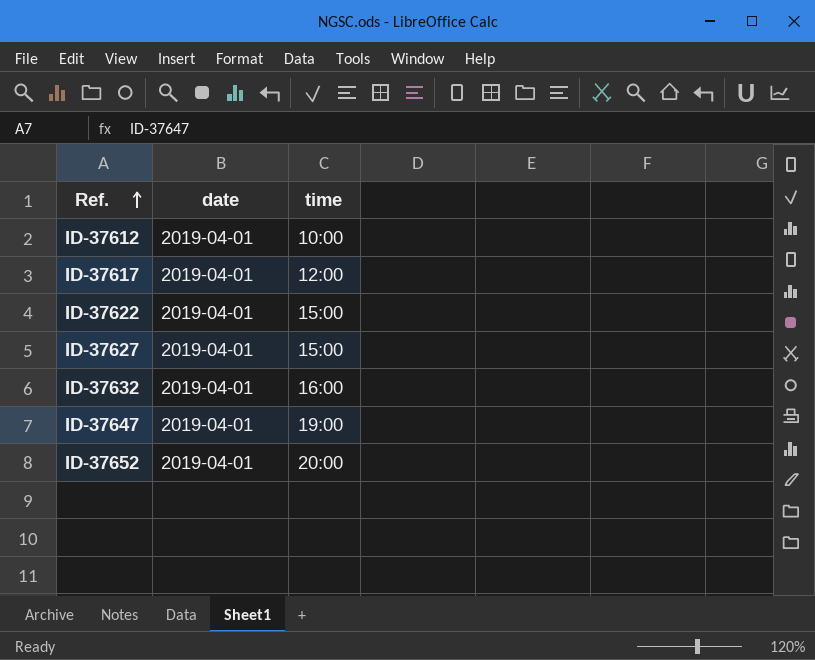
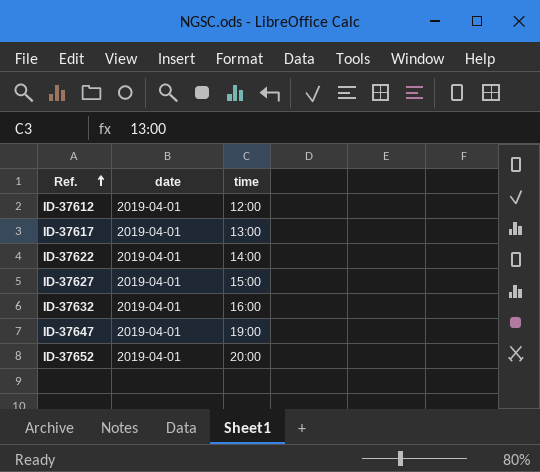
ID-37612 | time: 10:00 -> 12:00
ID-37617 | time: 12:00 -> 13:00
ID-37622 | time: 15:00 -> 14:00

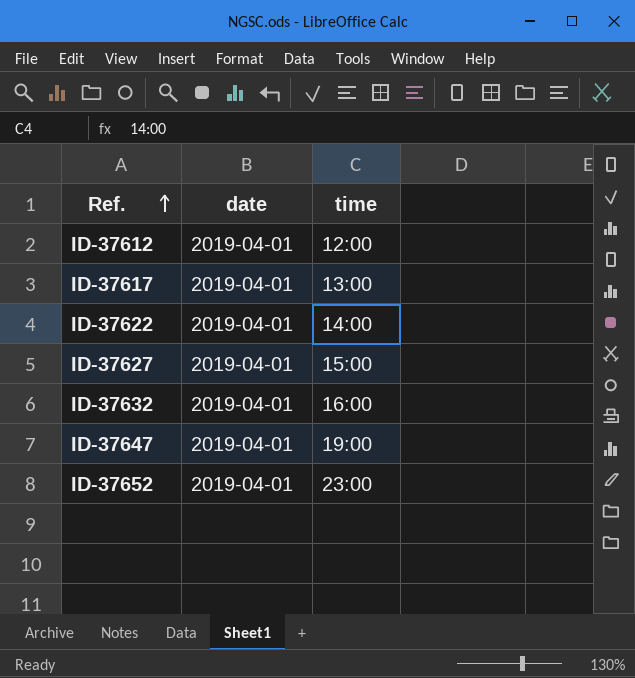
ID-37652 | time: 20:00 -> 23:00

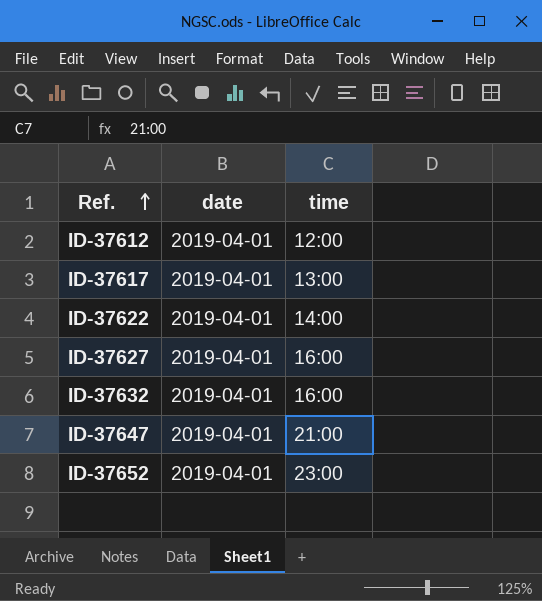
ID-37627 | time: 15:00 -> 16:00
ID-37647 | time: 19:00 -> 21:00

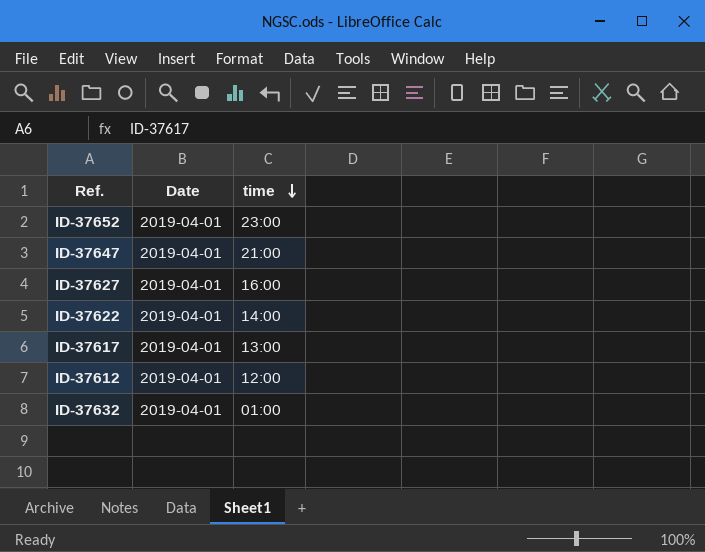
row order: Ref. ascending -> time descending
column name: date -> Date
ID-37632 | time: 16:00 -> 01:00

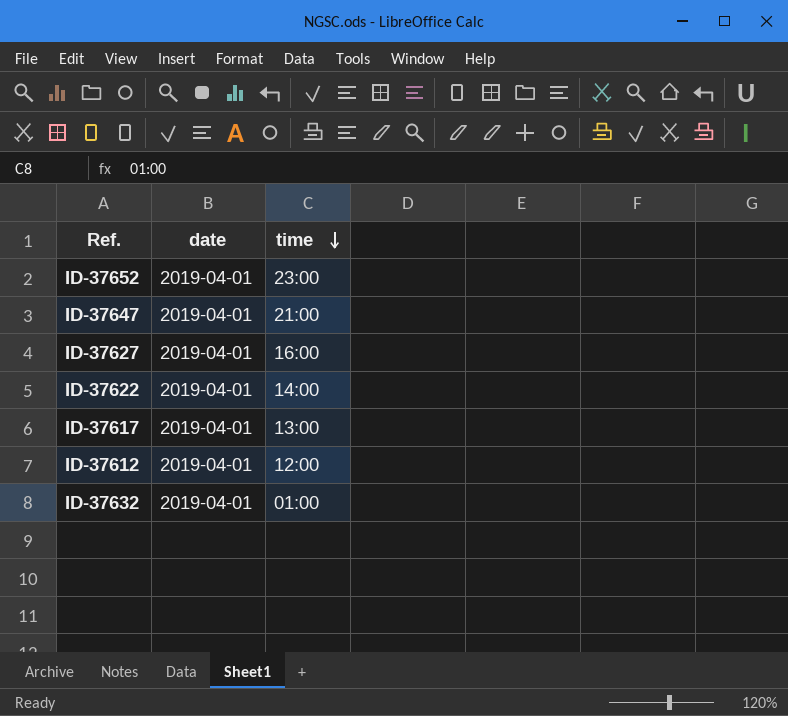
column name: Date -> date

